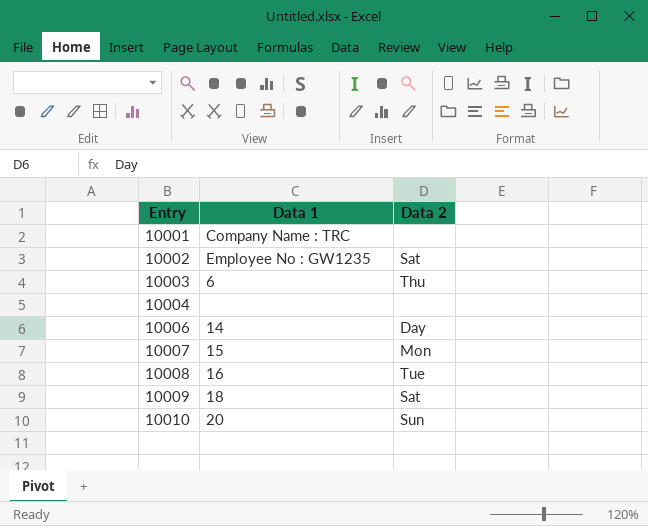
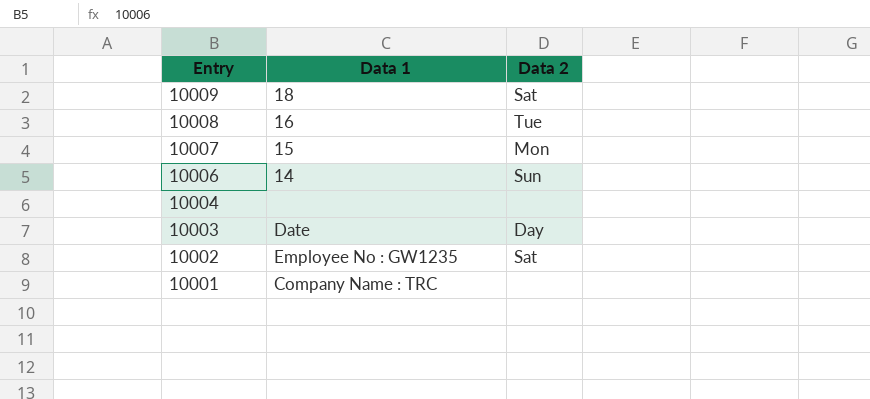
row order: Entry ascending -> Entry descending
row 10010: 20 | Sun -> none
10006 | Data 2: Day -> Sun
10003 | Data 1: 6 -> Date
10003 | Data 2: Thu -> Day

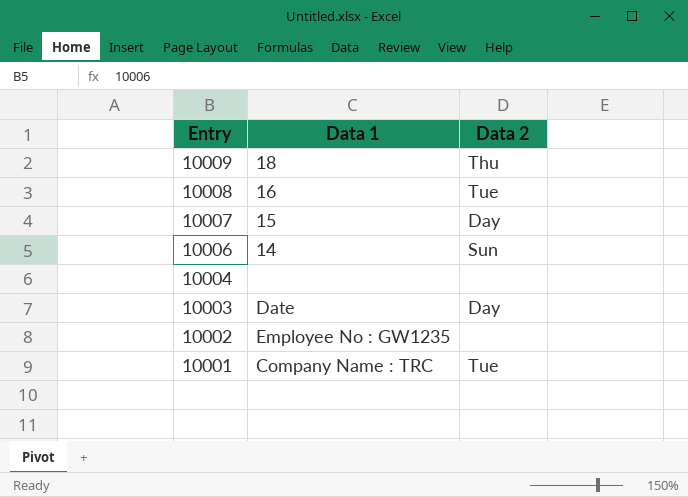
10009 | Data 2: Sat -> Thu
10007 | Data 2: Mon -> Day
10002 | Data 2: Sat -> none
10001 | Data 2: none -> Tue

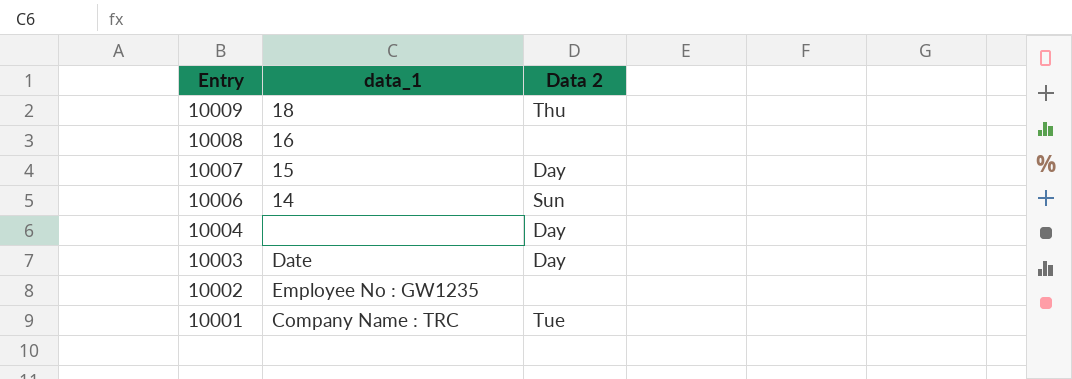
column name: Data 1 -> data_1
10008 | Data 2: Tue -> none
10004 | Data 2: none -> Day

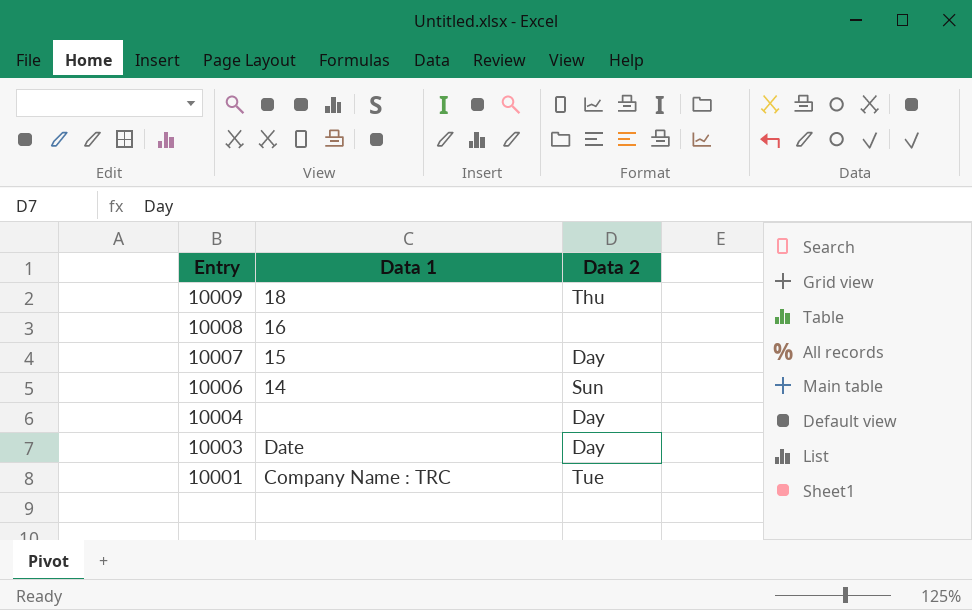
column name: data_1 -> Data 1
row 10002: Employee No : GW1235 | none -> none

